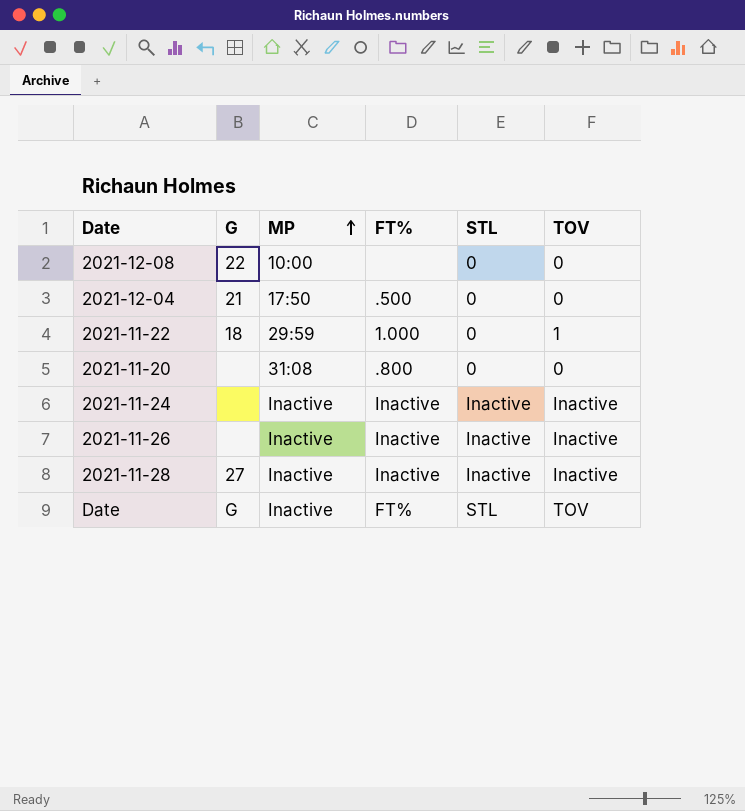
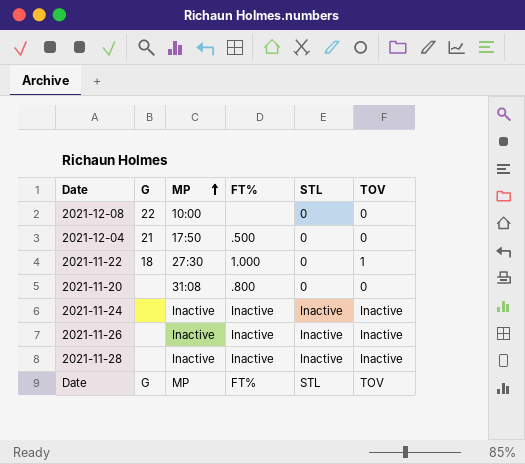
2021-11-22 | MP: 29:59 -> 27:30
2021-11-28 | G: 27 -> none
Date | MP: Inactive -> MP

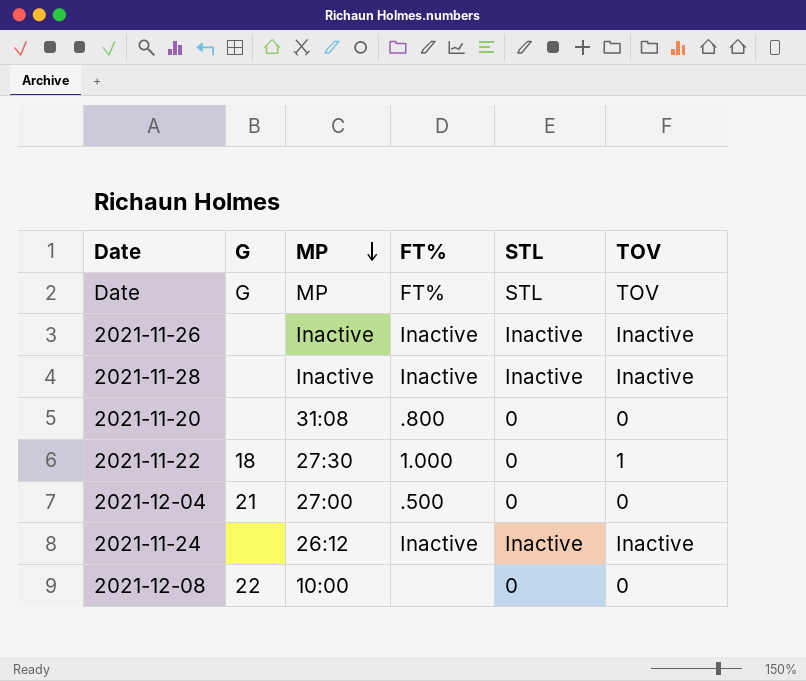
row order: MP ascending -> MP descending
2021-12-04 | MP: 17:50 -> 27:00
2021-11-24 | MP: Inactive -> 26:12

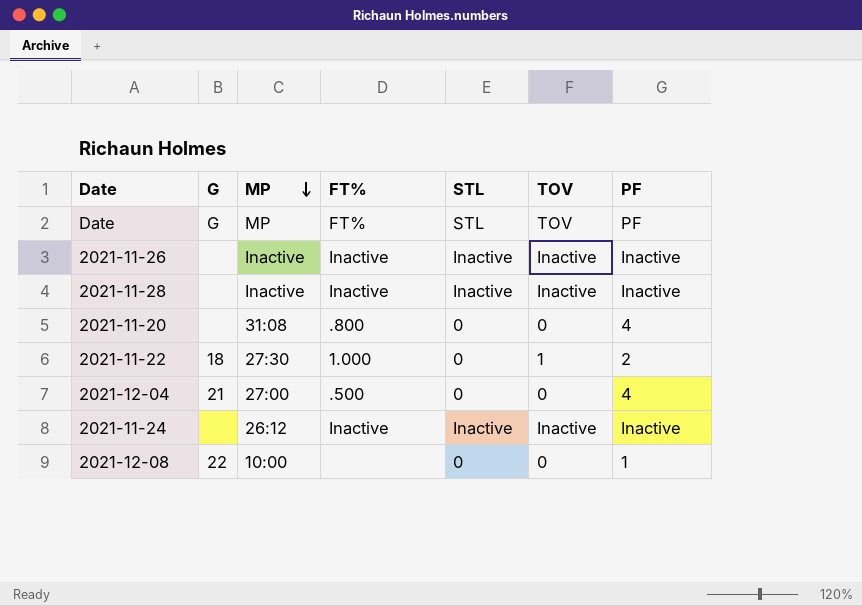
column PF | position: none -> 7

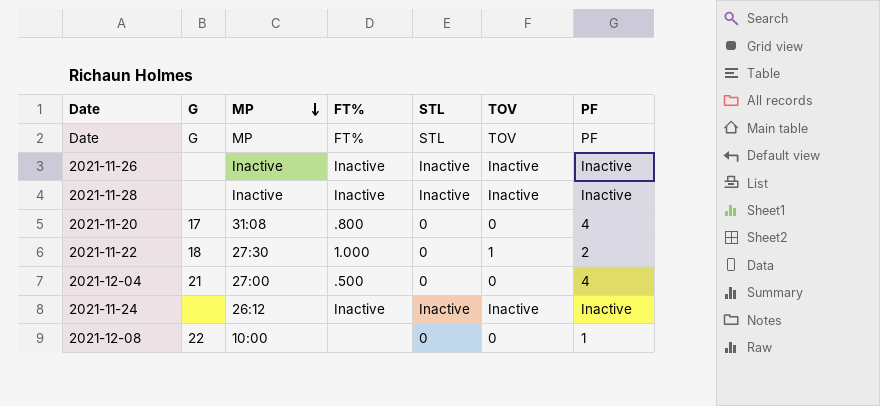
2021-11-20 | G: none -> 17

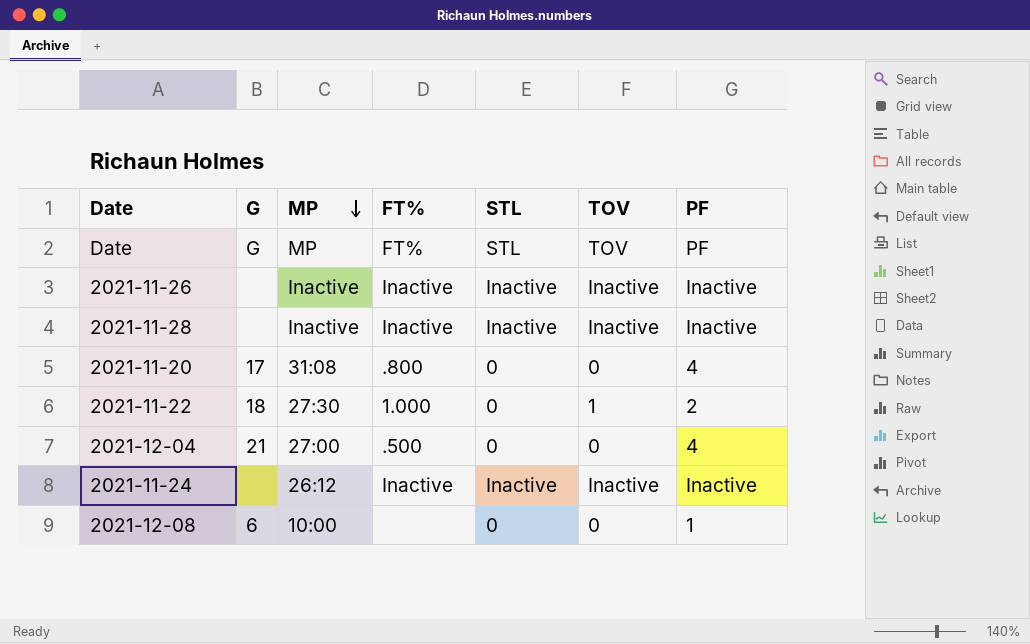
2021-12-08 | G: 22 -> 6

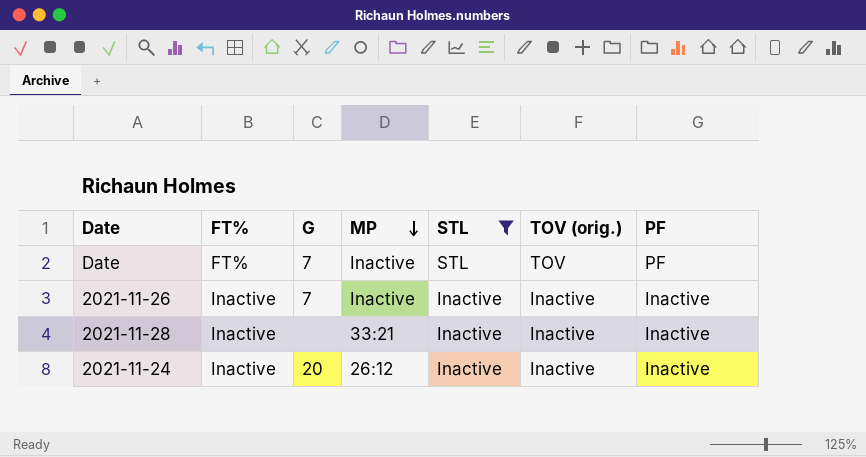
filter: none -> STL != 0
column FT% | position: 4 -> 2
column name: TOV -> TOV (orig.)
Date | G: G -> 7
Date | MP: MP -> Inactive
2021-11-26 | G: none -> 7
2021-11-28 | MP: Inactive -> 33:21
2021-11-24 | G: none -> 20

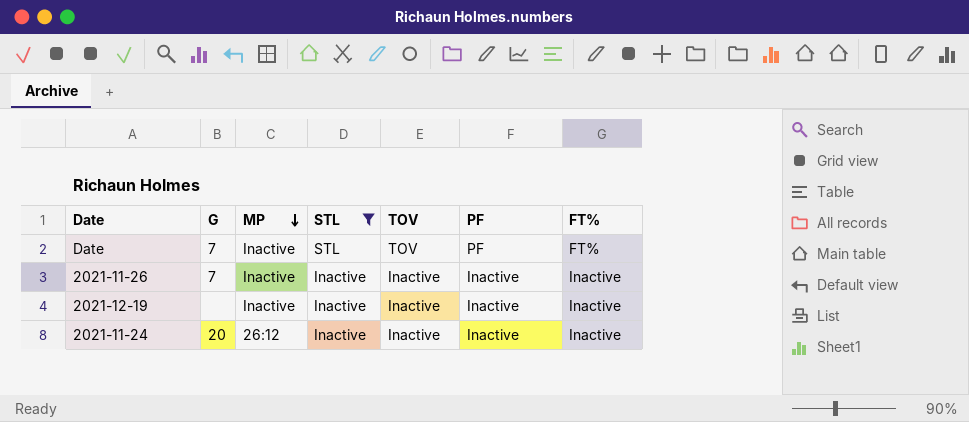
column name: TOV (orig.) -> TOV
column FT% | position: 2 -> 7
row 2021-11-28: Inactive | none | 33:21 | Inactive | Inactive | Inactive -> none
row 2021-12-19: none -> none | Inactive | Inactive | Inactive | Inactive | Inactive

